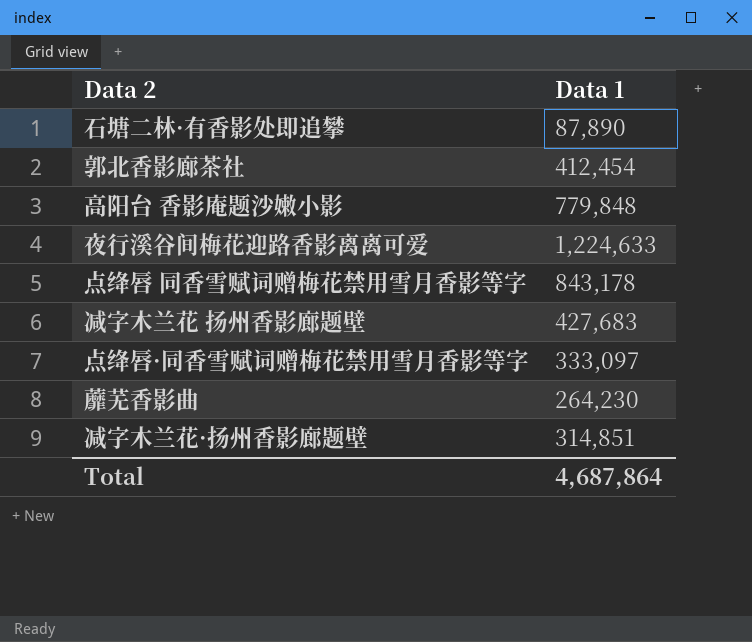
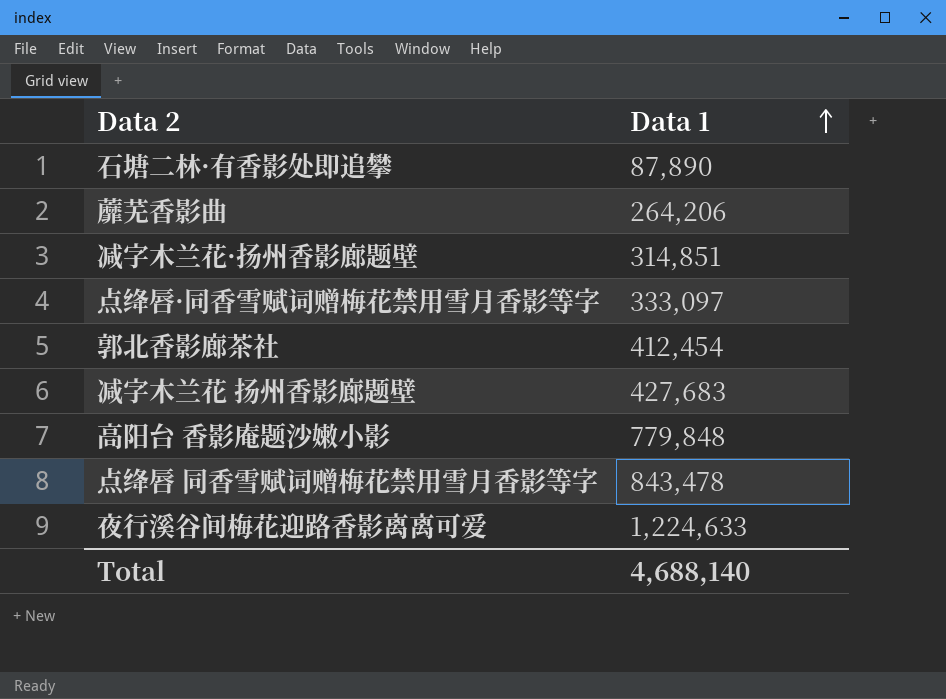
row order: none -> Data 1 ascending
蘼芜香影曲 | Data 1: 264,230 -> 264,206
点绛唇 同香雪赋词赠梅花禁用雪月香影等字 | Data 1: 843,178 -> 843,478
Total | Data 1: 4,687,864 -> 4,688,140

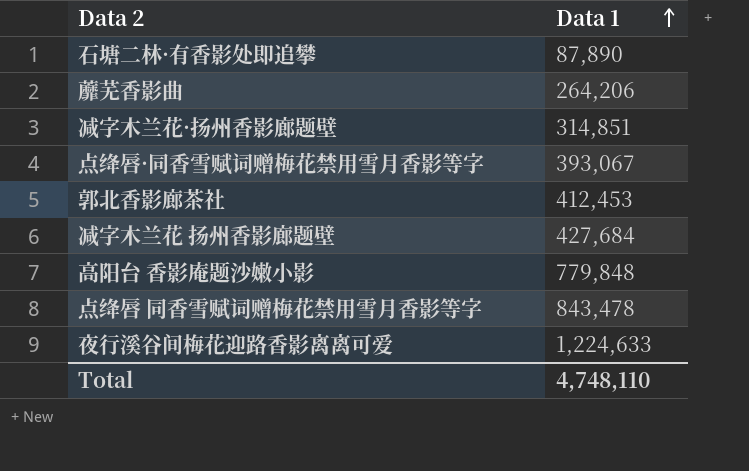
点绛唇·同香雪赋词赠梅花禁用雪月香影等字 | Data 1: 333,097 -> 393,067
郭北香影廊茶社 | Data 1: 412,454 -> 412,453
减字木兰花 扬州香影廊题壁 | Data 1: 427,683 -> 427,684
Total | Data 1: 4,688,140 -> 4,748,110

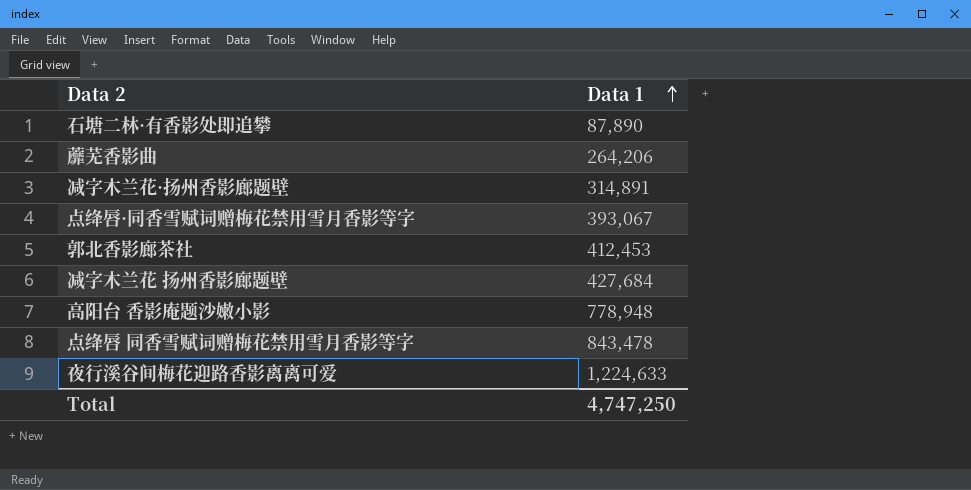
减字木兰花·扬州香影廊题壁 | Data 1: 314,851 -> 314,891
高阳台 香影庵题沙嫩小影 | Data 1: 779,848 -> 778,948
Total | Data 1: 4,748,110 -> 4,747,250

